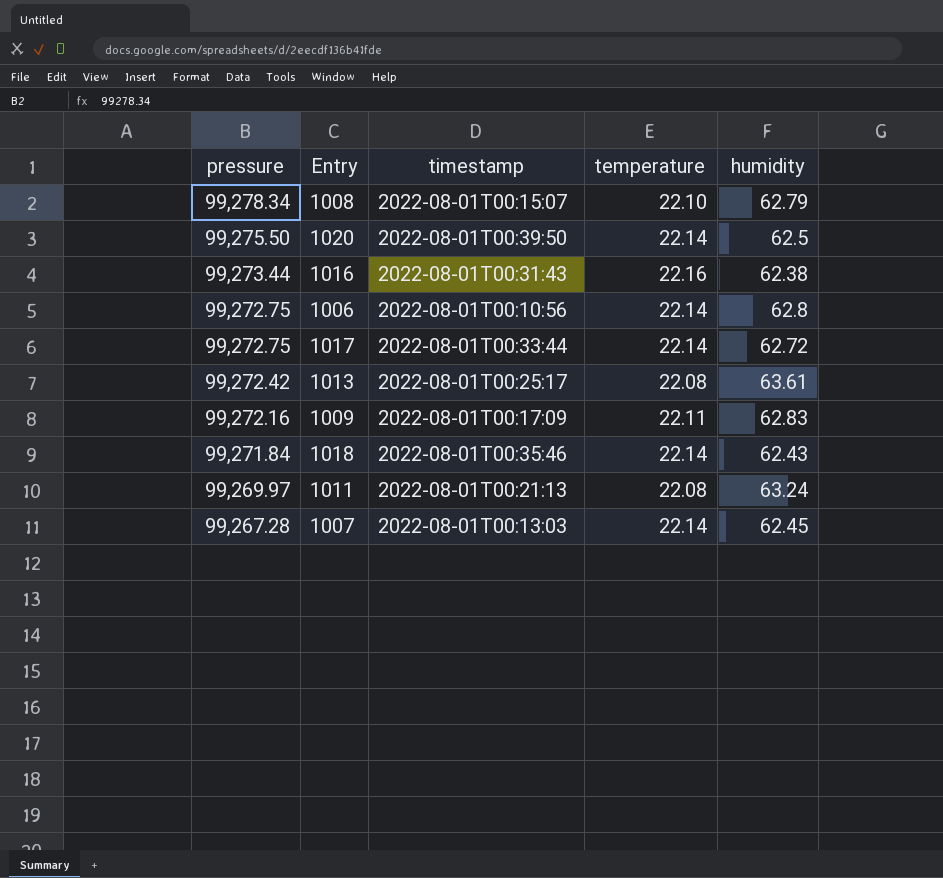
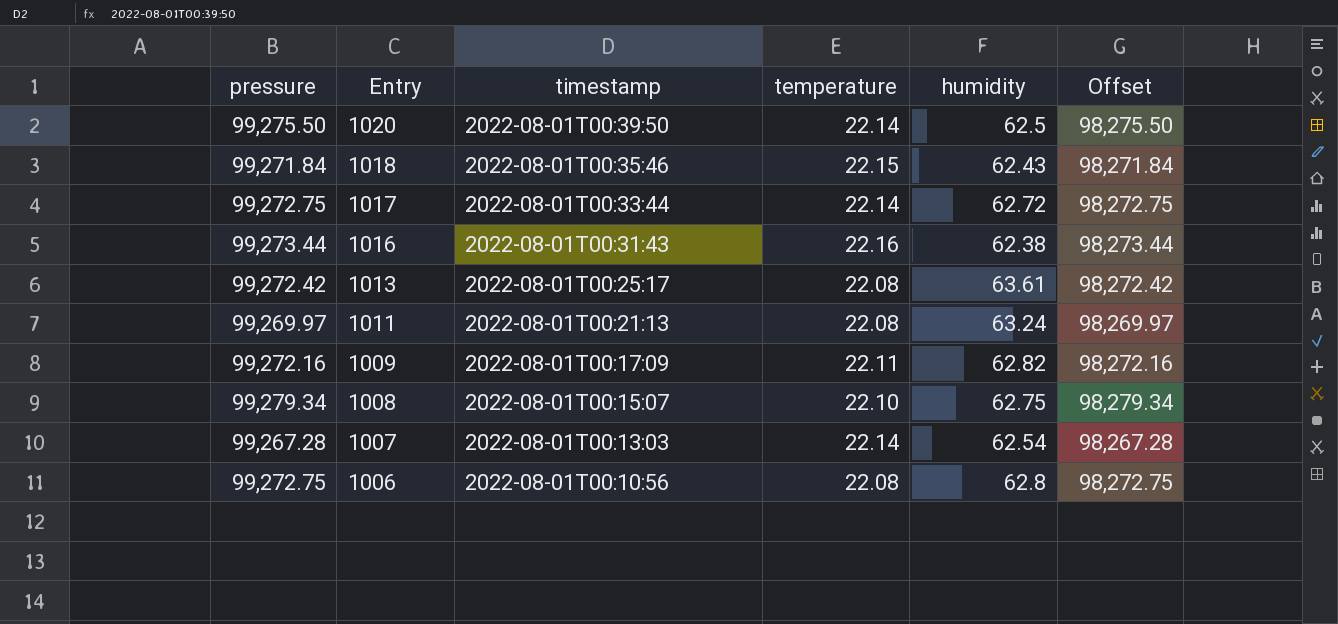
row order: pressure descending -> Entry descending
column Offset | formula: none -> [pressure] - 1000
1018 | temperature: 22.14 -> 22.15
1009 | humidity: 62.83 -> 62.82
1008 | pressure: 99,278.34 -> 99,279.34
1008 | humidity: 62.79 -> 62.75
1007 | humidity: 62.45 -> 62.54
1006 | temperature: 22.14 -> 22.08

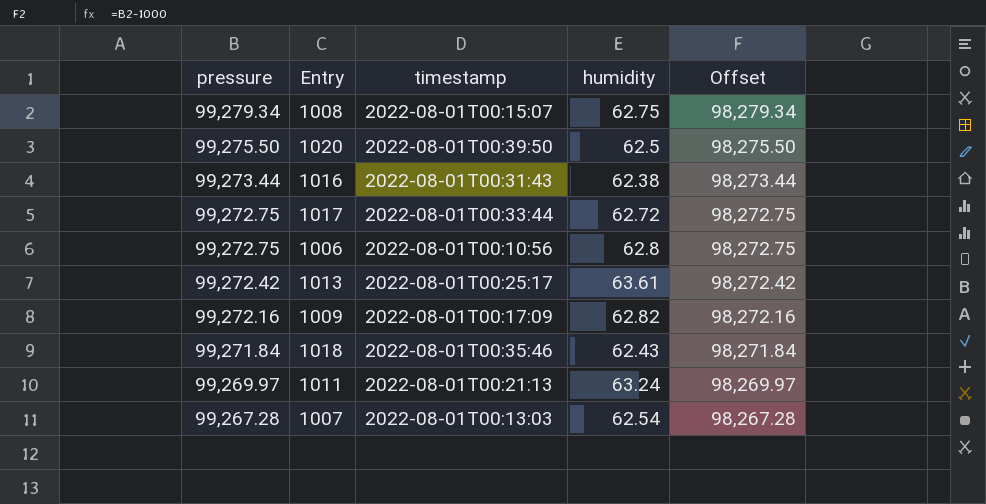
row order: Entry descending -> pressure descending
column temperature | position: 4 -> none

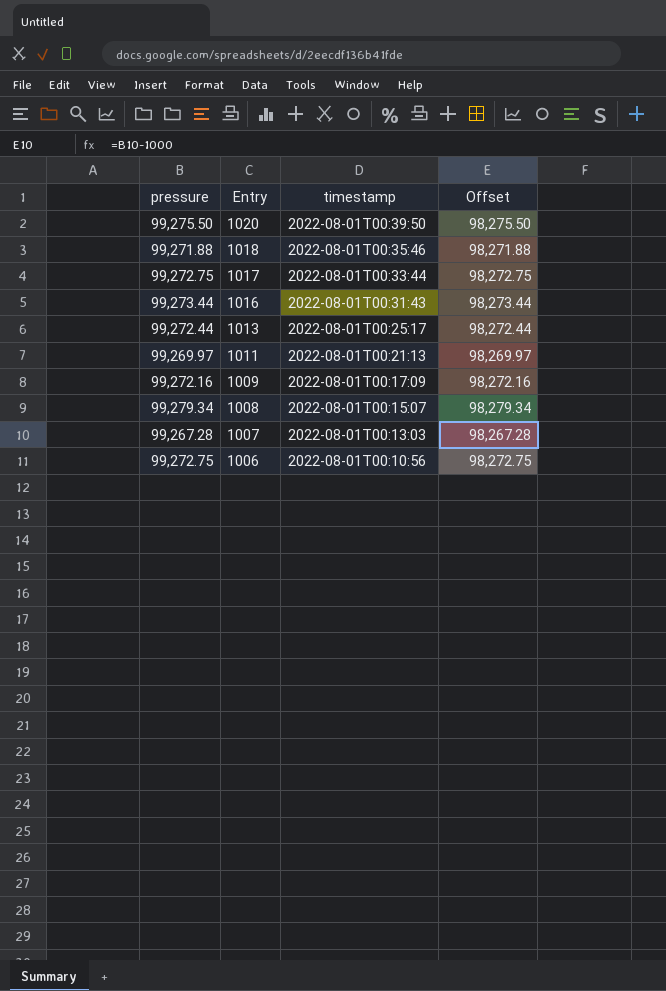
row order: pressure descending -> Entry descending
column humidity | position: 4 -> none
1018 | pressure: 99,271.84 -> 99,271.88
1018 | Offset: 98,271.84 -> 98,271.88
1013 | pressure: 99,272.42 -> 99,272.44
1013 | Offset: 98,272.42 -> 98,272.44

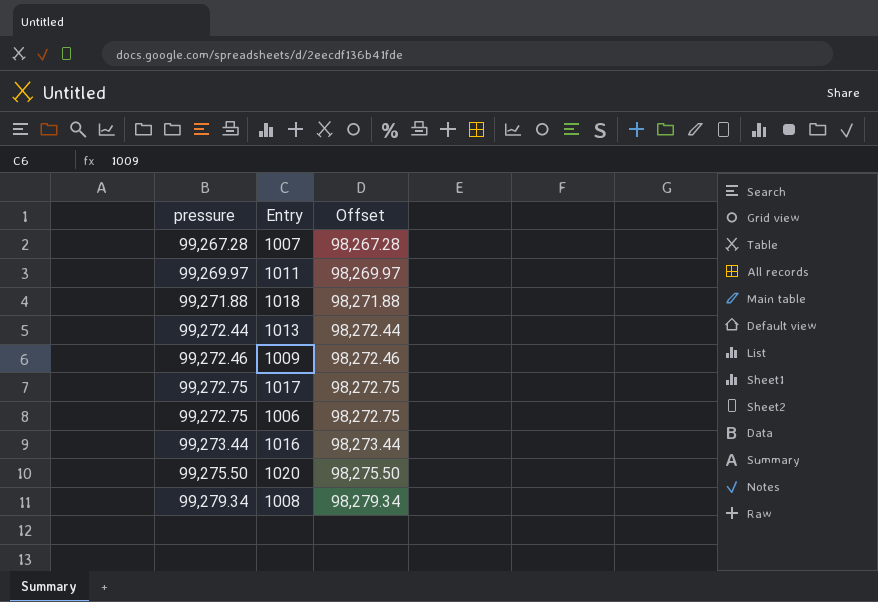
row order: Entry descending -> pressure ascending
column timestamp | position: 3 -> none
1009 | pressure: 99,272.16 -> 99,272.46
1009 | Offset: 98,272.16 -> 98,272.46

